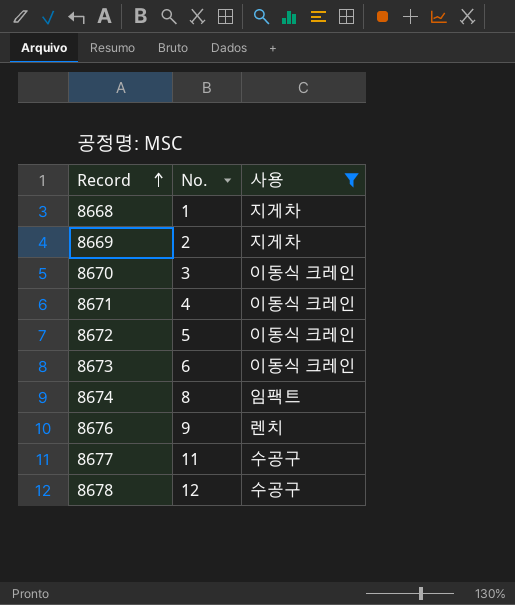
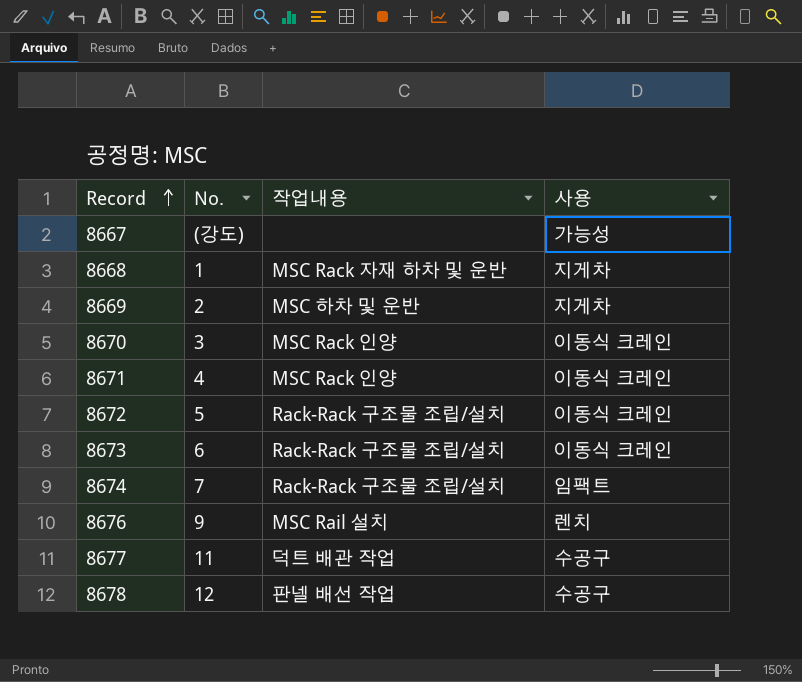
filter: 사용 != 가능성 -> none
column 작업내용 | position: none -> 3
8674 | No.: 8 -> 7

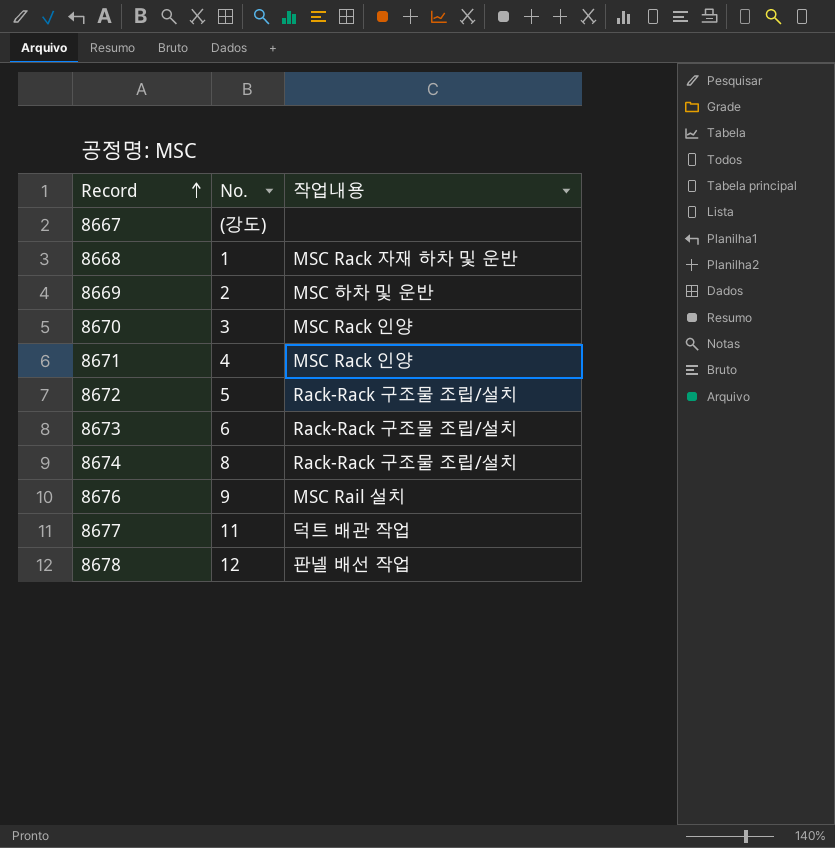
column 사용 | position: 4 -> none
8674 | No.: 7 -> 8

